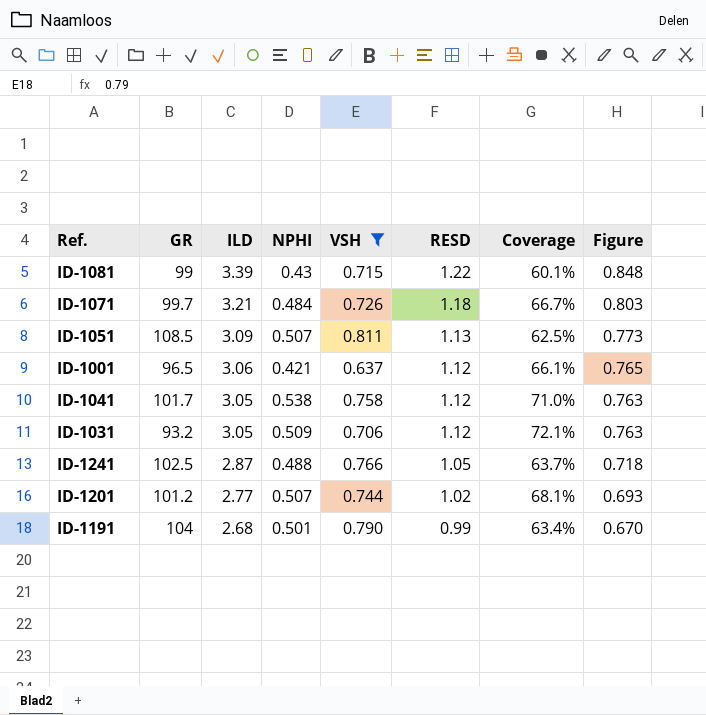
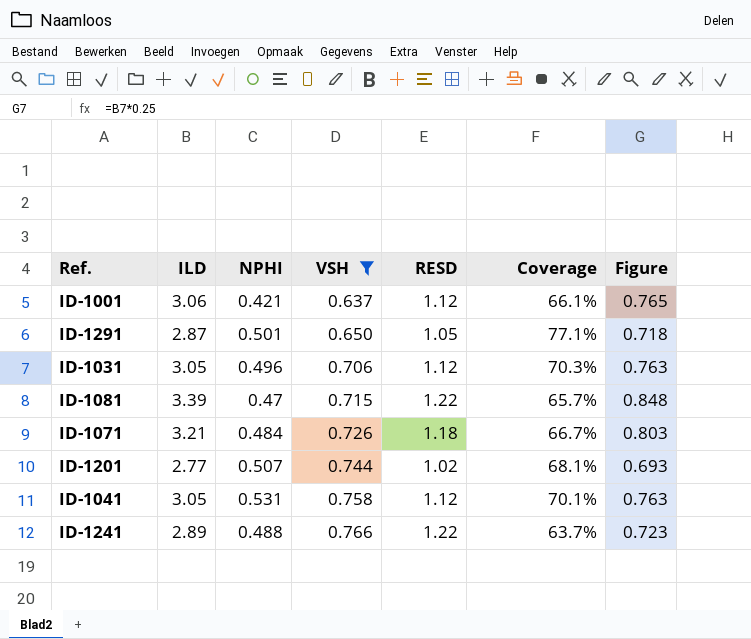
row order: ILD descending -> VSH ascending
column GR | position: 2 -> none
row ID-1051: 108.5 | 3.09 | 0.507 | 0.811 | 1.13 | 62.5% | 0.773 -> none
row ID-1191: 104 | 2.68 | 0.501 | 0.790 | 0.99 | 63.4% | 0.670 -> none
row ID-1291: none -> 2.87 | 0.501 | 0.650 | 1.05 | 77.1% | 0.718
ID-1031 | NPHI: 0.509 -> 0.496
ID-1031 | Coverage: 72.1% -> 70.3%
ID-1081 | NPHI: 0.43 -> 0.47
ID-1081 | Coverage: 60.1% -> 65.7%
ID-1041 | NPHI: 0.538 -> 0.531
ID-1041 | Coverage: 71.0% -> 70.1%
ID-1241 | ILD: 2.87 -> 2.89
ID-1241 | RESD: 1.05 -> 1.22
ID-1241 | Figure: 0.718 -> 0.723

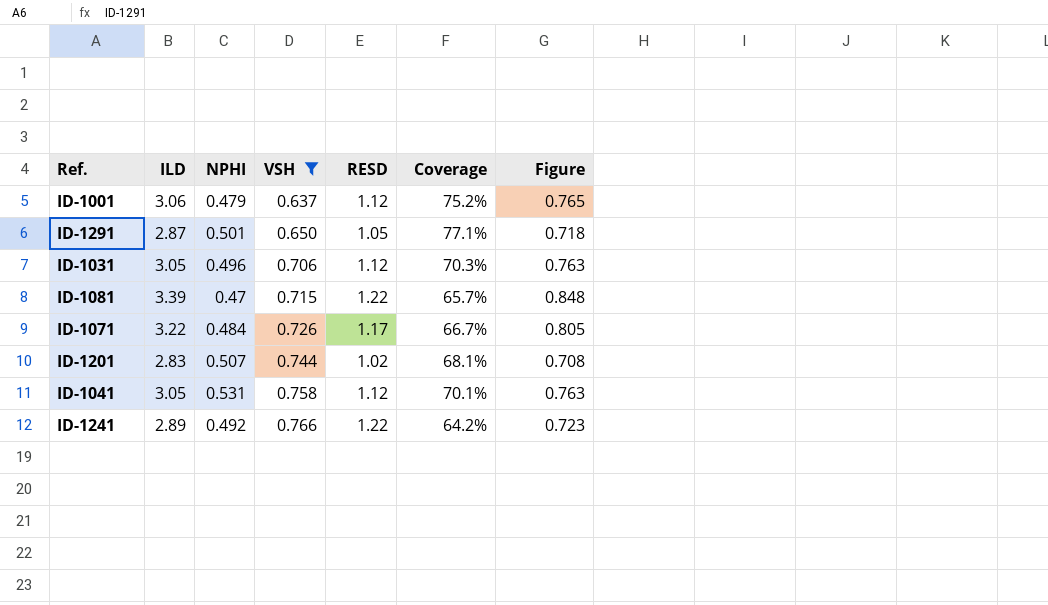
ID-1001 | NPHI: 0.421 -> 0.479
ID-1001 | Coverage: 66.1% -> 75.2%
ID-1071 | ILD: 3.21 -> 3.22
ID-1071 | RESD: 1.18 -> 1.17
ID-1071 | Figure: 0.803 -> 0.805
ID-1201 | ILD: 2.77 -> 2.83
ID-1201 | Figure: 0.693 -> 0.708
ID-1241 | NPHI: 0.488 -> 0.492
ID-1241 | Coverage: 63.7% -> 64.2%

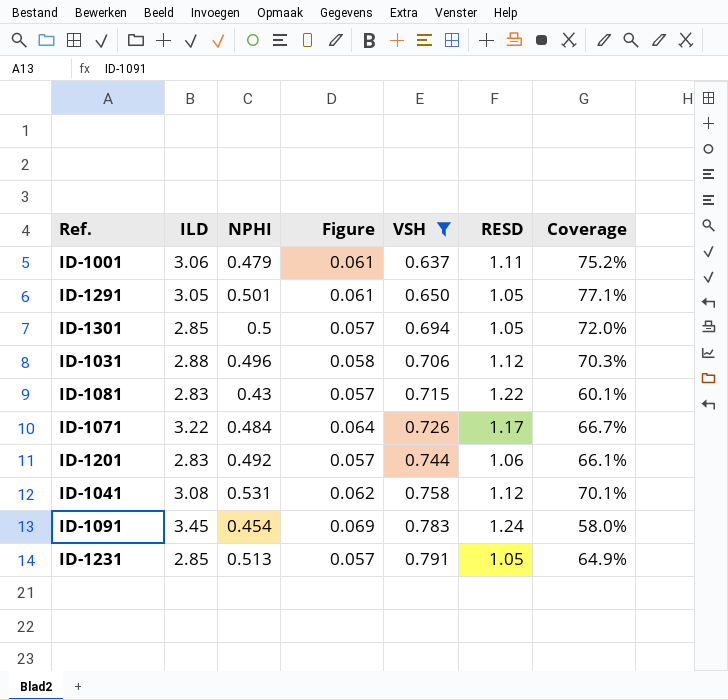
column Figure | formula: [ILD] * 0.25 -> [ILD] * 0.02
column Figure | position: 7 -> 4
row ID-1241: 2.89 | 0.492 | 0.766 | 1.22 | 64.2% | 0.723 -> none
ID-1001 | RESD: 1.12 -> 1.11
ID-1291 | ILD: 2.87 -> 3.05
row ID-1301: none -> 2.85 | 0.5 | 0.057 | 0.694 | 1.05 | 72.0%
ID-1031 | ILD: 3.05 -> 2.88
ID-1081 | ILD: 3.39 -> 2.83
ID-1081 | NPHI: 0.47 -> 0.43
ID-1081 | Coverage: 65.7% -> 60.1%
ID-1201 | NPHI: 0.507 -> 0.492
ID-1201 | RESD: 1.02 -> 1.06
ID-1201 | Coverage: 68.1% -> 66.1%
ID-1041 | ILD: 3.05 -> 3.08
row ID-1091: none -> 3.45 | 0.454 | 0.069 | 0.783 | 1.24 | 58.0%
row ID-1231: none -> 2.85 | 0.513 | 0.057 | 0.791 | 1.05 | 64.9%

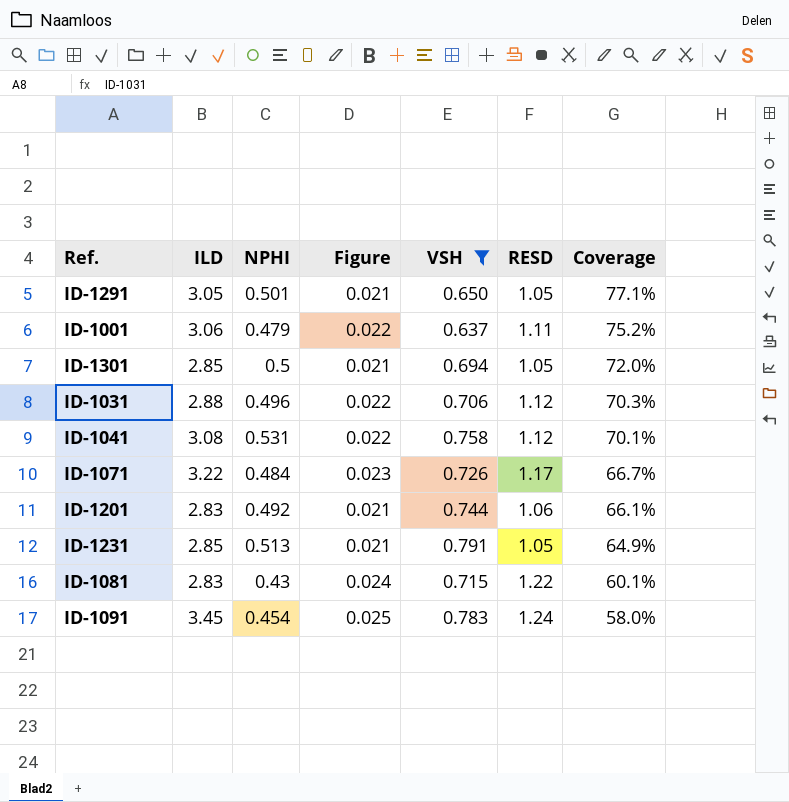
row order: VSH ascending -> Coverage descending
column Figure | formula: [ILD] * 0.02 -> [RESD] * 0.02

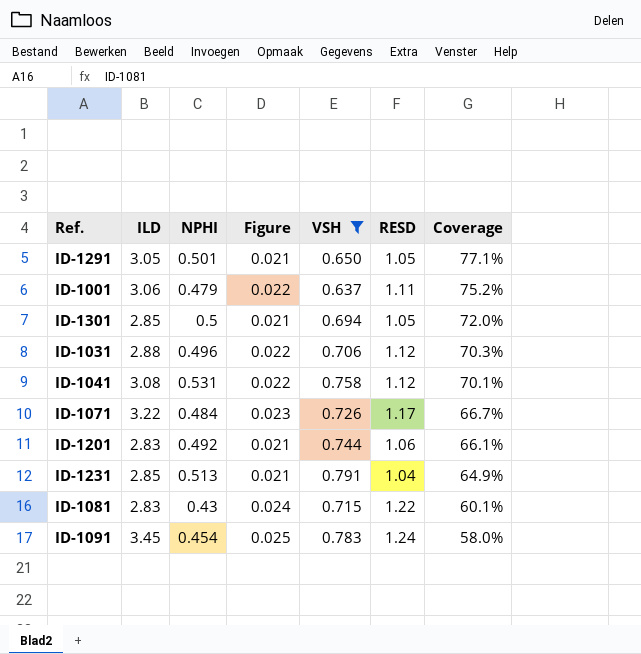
ID-1231 | RESD: 1.05 -> 1.04

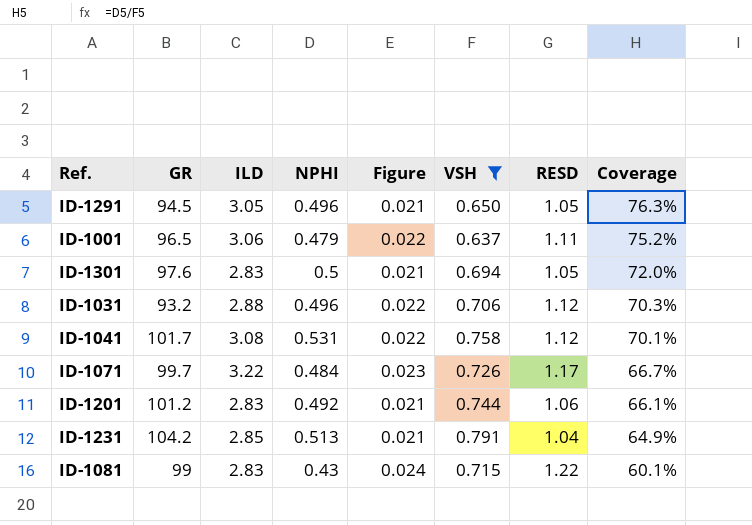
column GR | position: none -> 2
row ID-1091: 3.45 | 0.454 | 0.025 | 0.783 | 1.24 | 58.0% -> none
ID-1291 | NPHI: 0.501 -> 0.496
ID-1291 | Coverage: 77.1% -> 76.3%
ID-1301 | ILD: 2.85 -> 2.83

